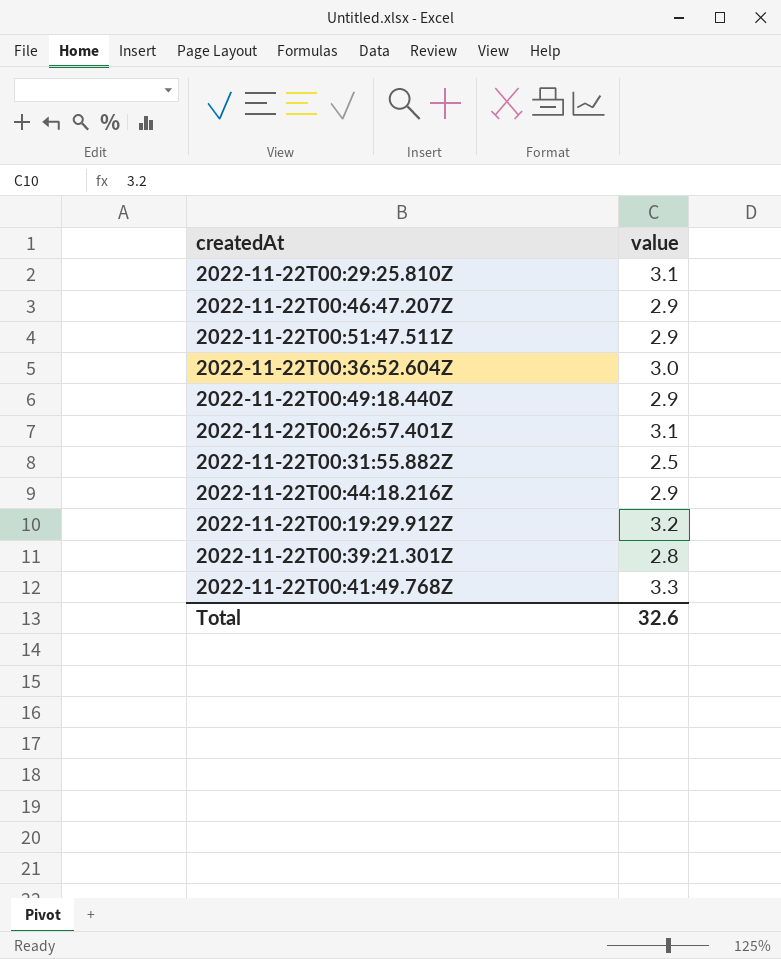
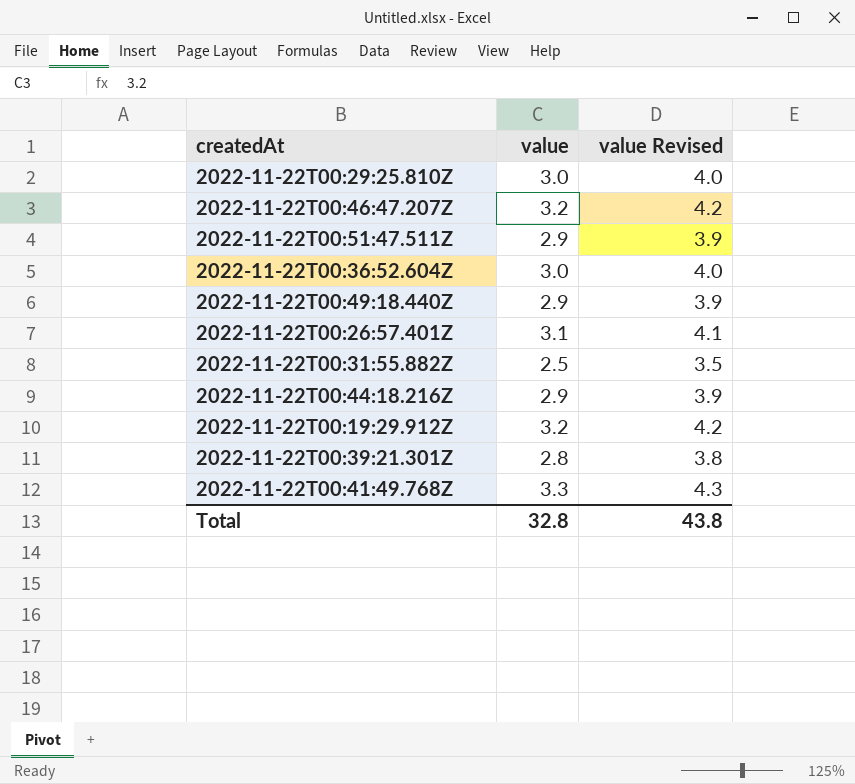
column value Revised | formula: none -> [value] + 1
2022-11-22T00:29:25.810Z | value: 3.1 -> 3.0
2022-11-22T00:46:47.207Z | value: 2.9 -> 3.2
Total | value: 32.6 -> 32.8

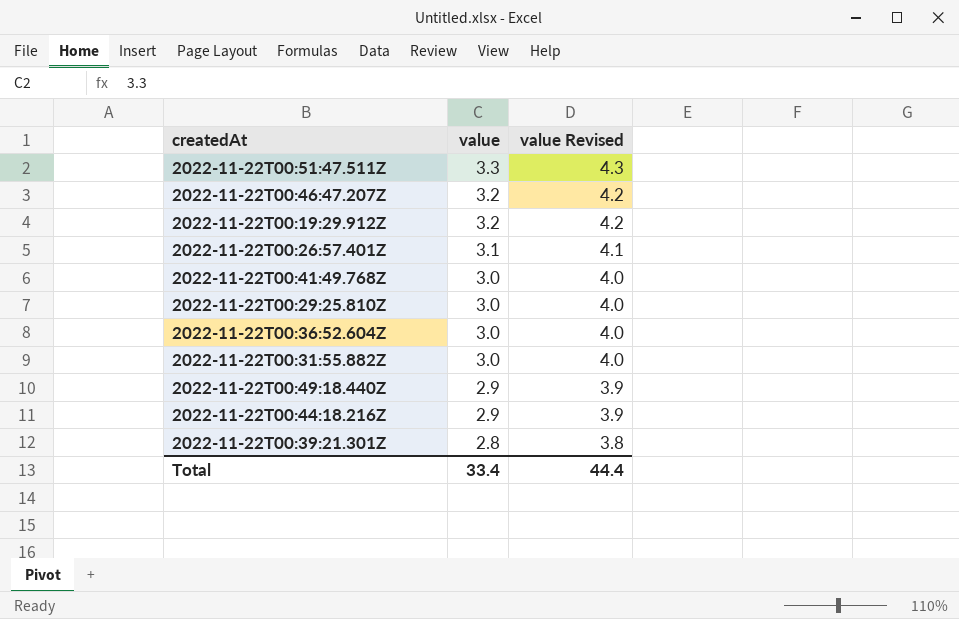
row order: none -> value descending
2022-11-22T00:51:47.511Z | value: 2.9 -> 3.3
2022-11-22T00:51:47.511Z | value Revised: 3.9 -> 4.3
2022-11-22T00:41:49.768Z | value: 3.3 -> 3.0
2022-11-22T00:41:49.768Z | value Revised: 4.3 -> 4.0
2022-11-22T00:31:55.882Z | value: 2.5 -> 3.0
2022-11-22T00:31:55.882Z | value Revised: 3.5 -> 4.0
Total | value: 32.8 -> 33.4
Total | value Revised: 43.8 -> 44.4

